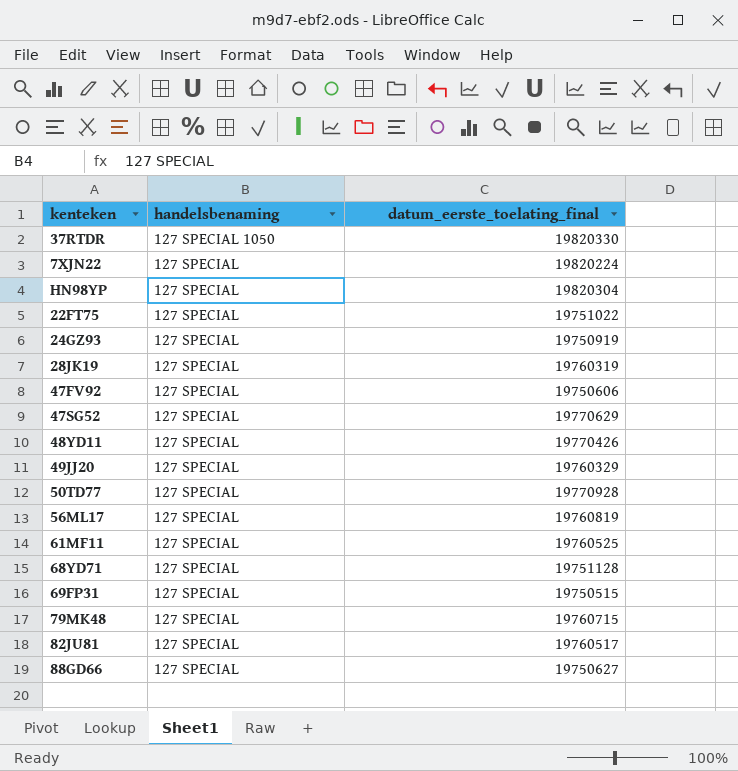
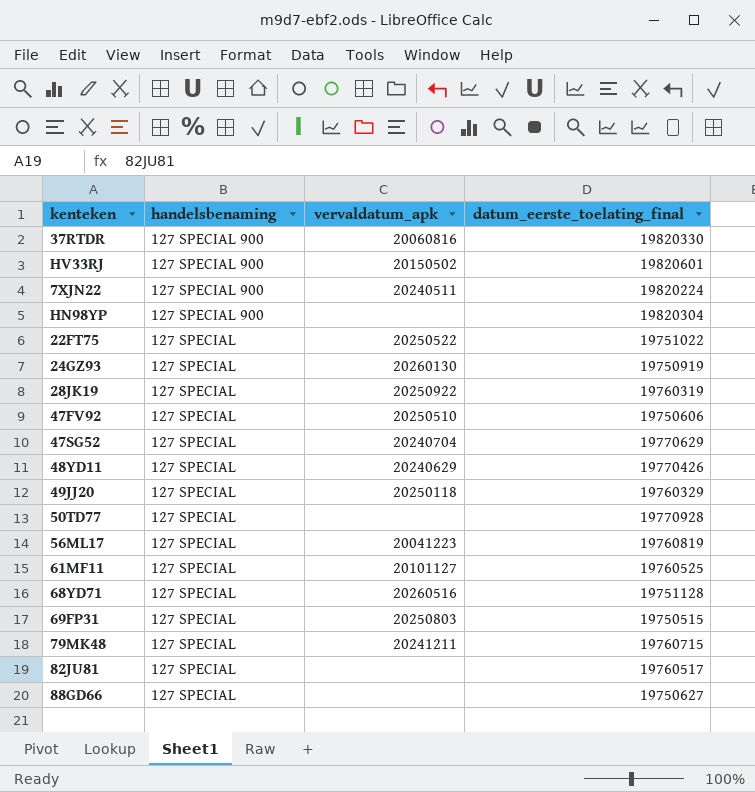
column vervaldatum_apk | position: none -> 3
37RTDR | handelsbenaming: 127 SPECIAL 1050 -> 127 SPECIAL 900
row HV33RJ: none -> 127 SPECIAL 900 | 20150502 | 19820601
7XJN22 | handelsbenaming: 127 SPECIAL -> 127 SPECIAL 900
HN98YP | handelsbenaming: 127 SPECIAL -> 127 SPECIAL 900

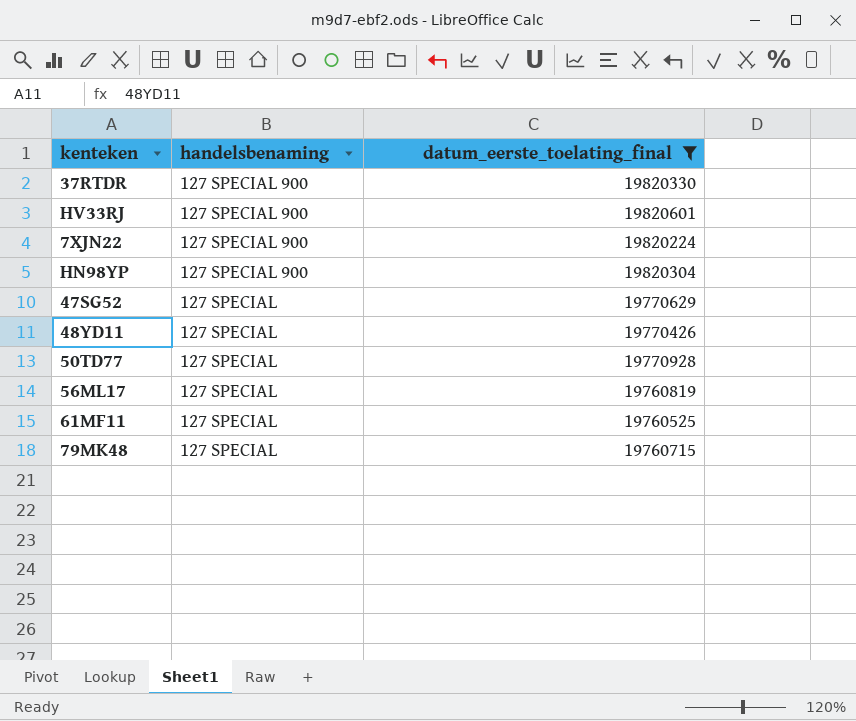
filter: none -> datum_eerste_toelating_final >= 19760525
column vervaldatum_apk | position: 3 -> none

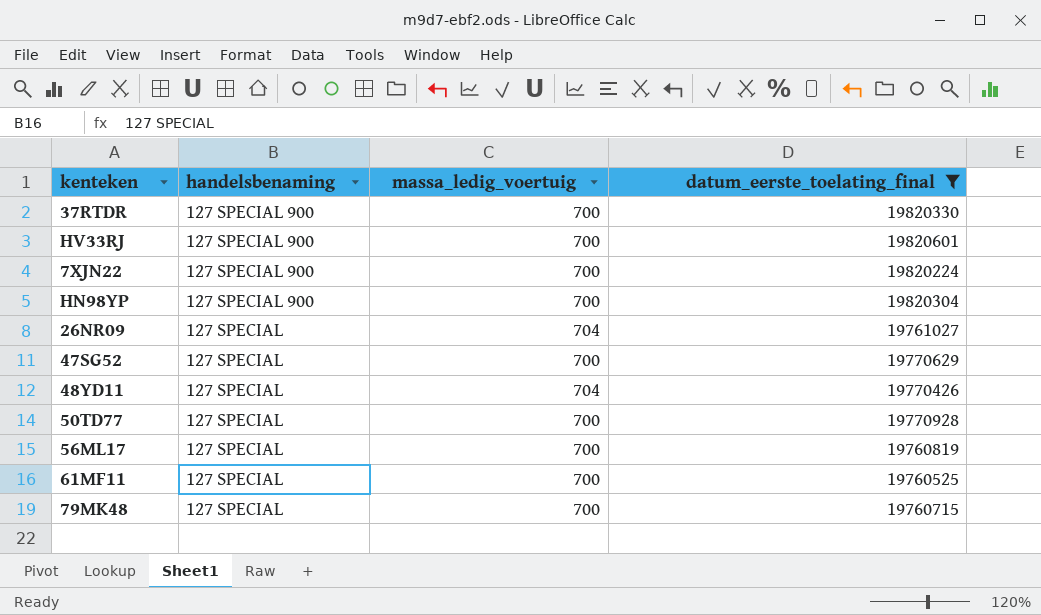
column massa_ledig_voertuig | position: none -> 3
row 26NR09: none -> 127 SPECIAL | 704 | 19761027

